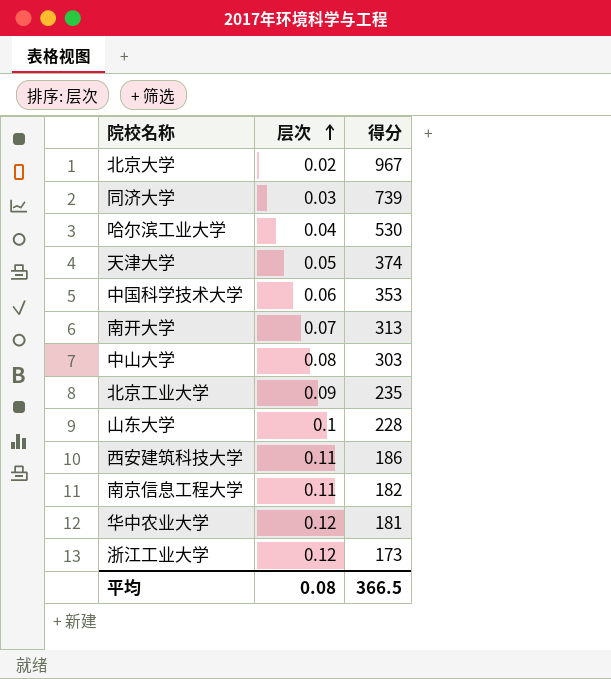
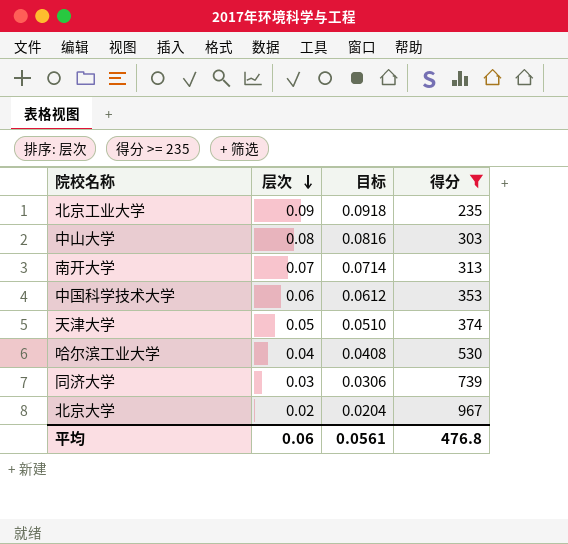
filter: none -> 得分 >= 235
row order: 层次 ascending -> 层次 descending
column 目标 | formula: none -> [层次] * 1.02
平均 | 层次: 0.08 -> 0.06
平均 | 得分: 366.5 -> 476.8

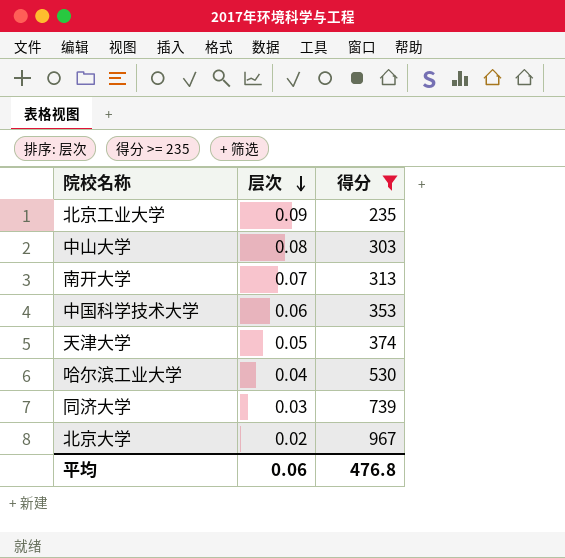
column 目标 | formula: [层次] * 1.02 -> none

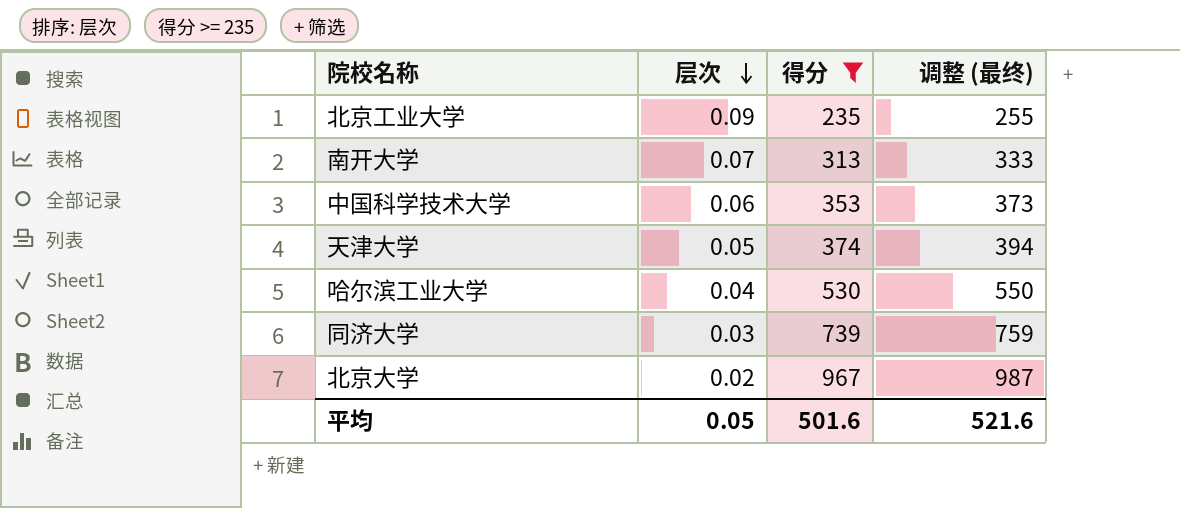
column 调整 (最终) | formula: none -> [得分] + 20
row 中山大学: 0.08 | 303 -> none
平均 | 层次: 0.06 -> 0.05
平均 | 得分: 476.8 -> 501.6

